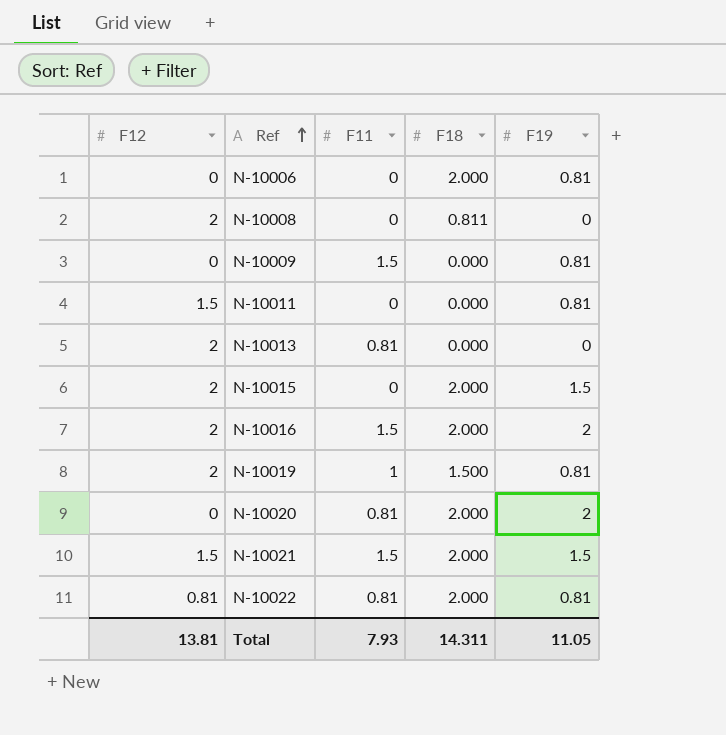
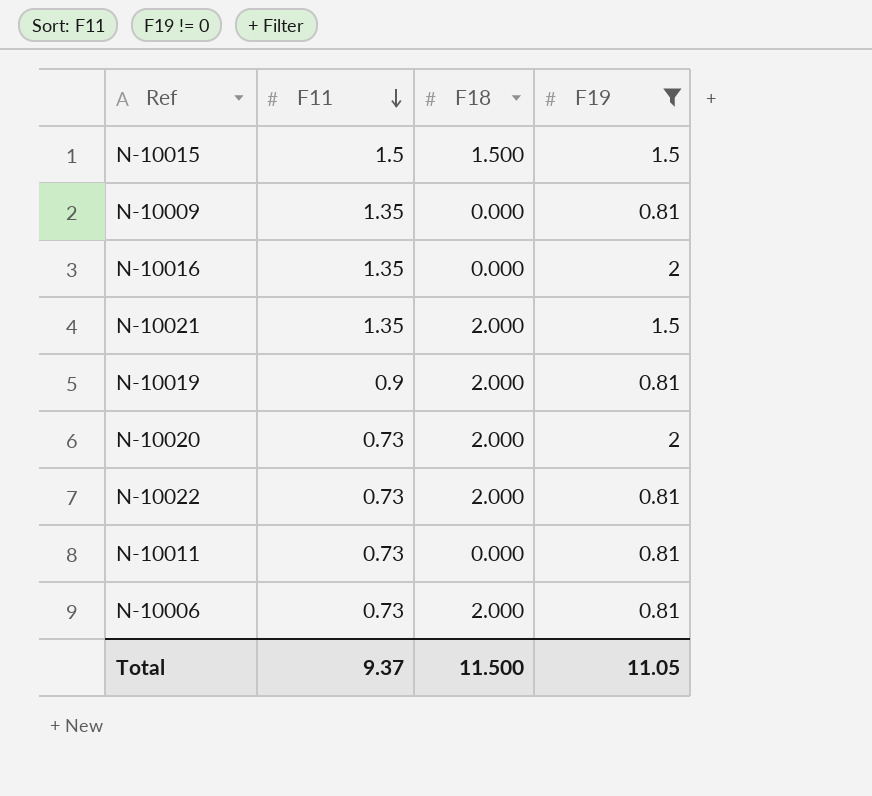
filter: none -> F19 != 0
row order: Ref ascending -> F11 descending
column F12 | position: 1 -> none
N-10015 | F11: 0 -> 1.5
N-10015 | F18: 2.000 -> 1.500
N-10009 | F11: 1.5 -> 1.35
N-10016 | F11: 1.5 -> 1.35
N-10016 | F18: 2.000 -> 0.000
N-10021 | F11: 1.5 -> 1.35
N-10019 | F11: 1 -> 0.9
N-10019 | F18: 1.500 -> 2.000
N-10020 | F11: 0.81 -> 0.73
N-10022 | F11: 0.81 -> 0.73
N-10011 | F11: 0 -> 0.73
N-10006 | F11: 0 -> 0.73
Total | F11: 7.93 -> 9.37
Total | F18: 14.311 -> 11.500

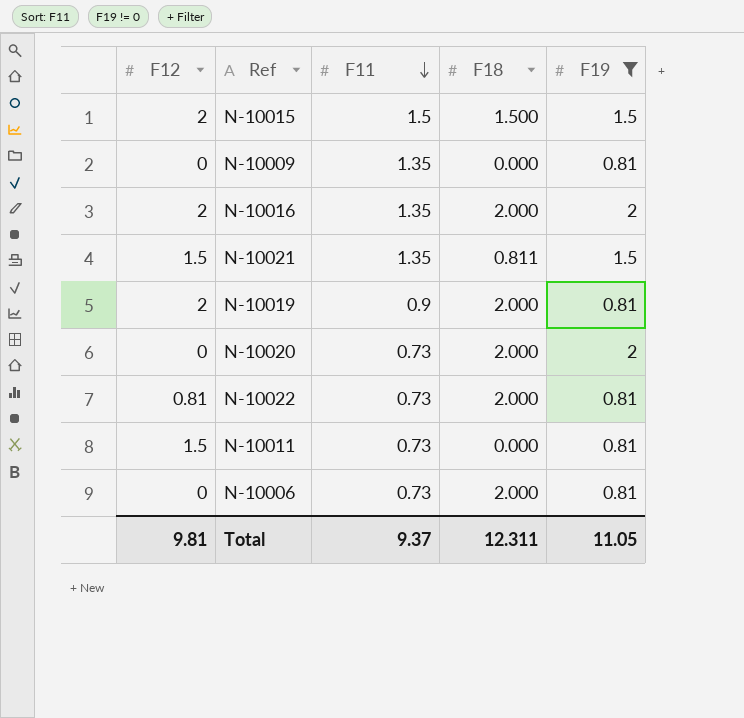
column F12 | position: none -> 1
N-10016 | F18: 0.000 -> 2.000
N-10021 | F18: 2.000 -> 0.811
Total | F18: 11.500 -> 12.311

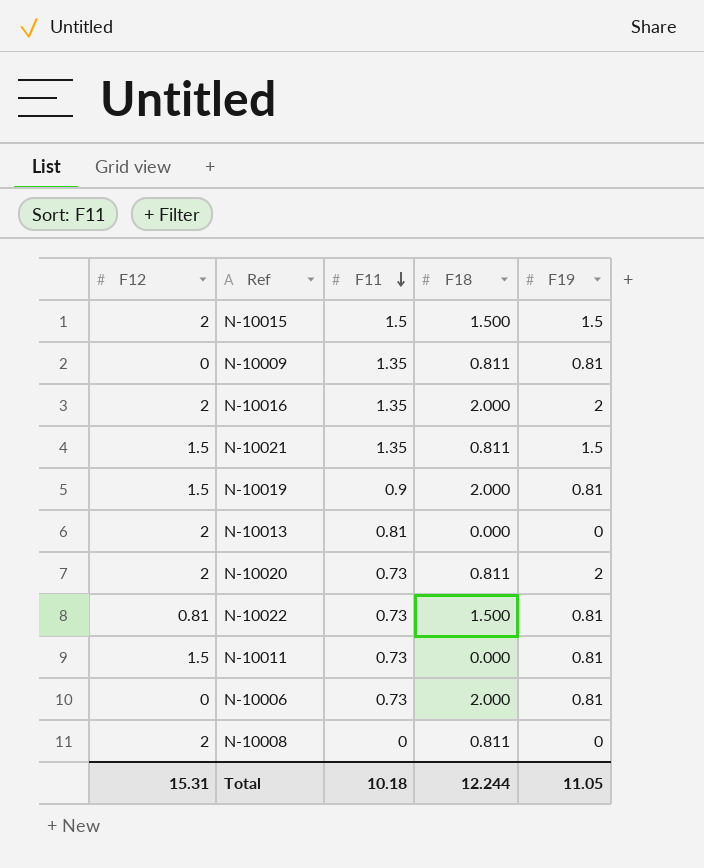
filter: F19 != 0 -> none
N-10009 | F18: 0.000 -> 0.811
N-10019 | F12: 2 -> 1.5
N-10020 | F12: 0 -> 2
N-10020 | F18: 2.000 -> 0.811
N-10022 | F18: 2.000 -> 1.500
Total | F12: 9.81 -> 15.31
Total | F11: 9.37 -> 10.18
Total | F18: 12.311 -> 12.244

